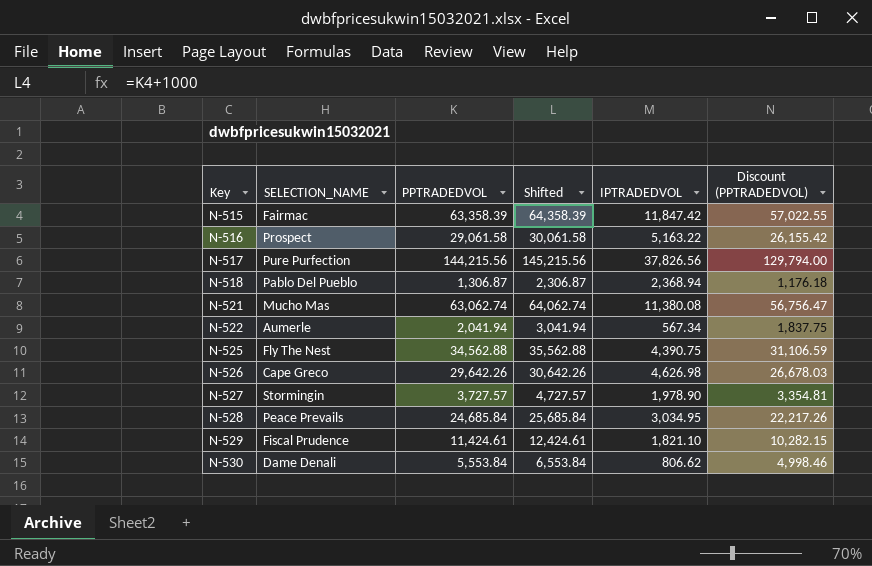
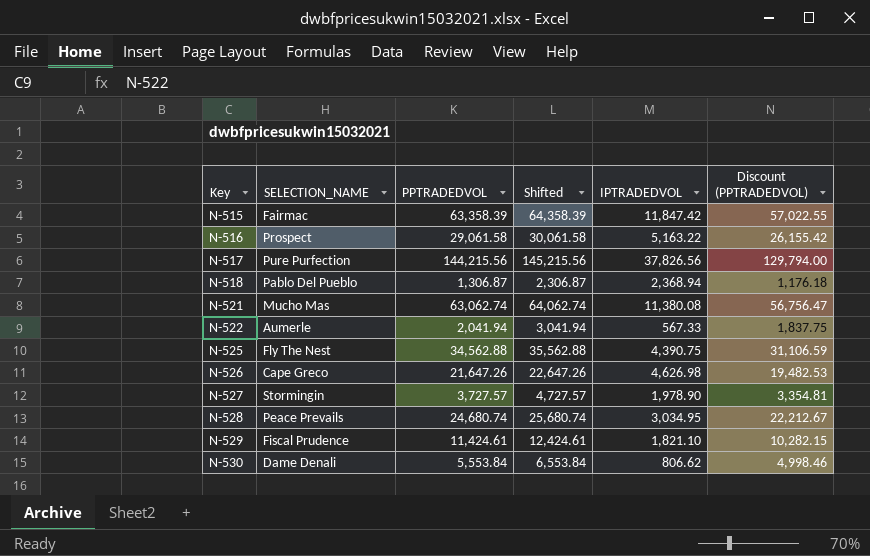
N-522 | IPTRADEDVOL: 567.34 -> 567.33
N-526 | PPTRADEDVOL: 29,642.26 -> 21,647.26
N-526 | Shifted: 30,642.26 -> 22,647.26
N-526 | Discount (PPTRADEDVOL): 26,678.03 -> 19,482.53
N-528 | PPTRADEDVOL: 24,685.84 -> 24,680.74
N-528 | Shifted: 25,685.84 -> 25,680.74
N-528 | Discount (PPTRADEDVOL): 22,217.26 -> 22,212.67

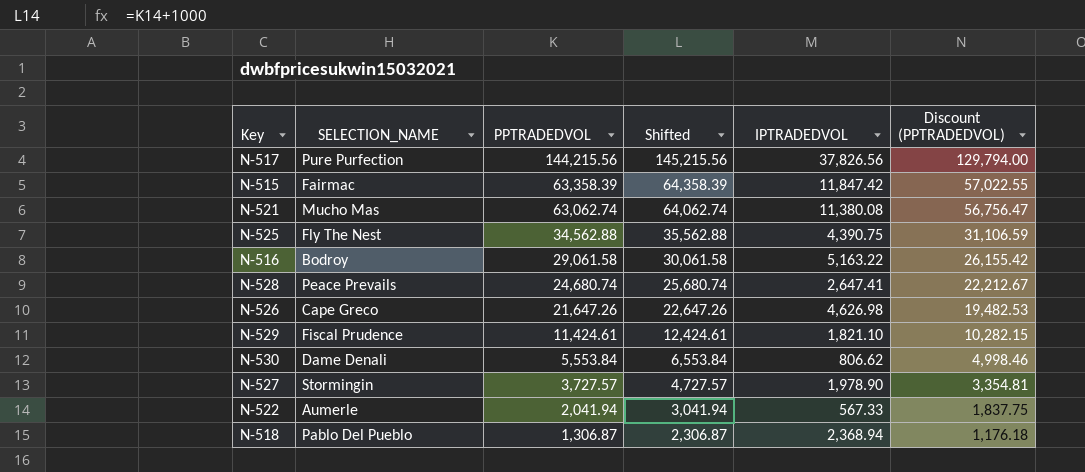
row order: Key ascending -> PPTRADEDVOL descending
N-516 | SELECTION_NAME: Prospect -> Bodroy
N-528 | IPTRADEDVOL: 3,034.95 -> 2,647.41

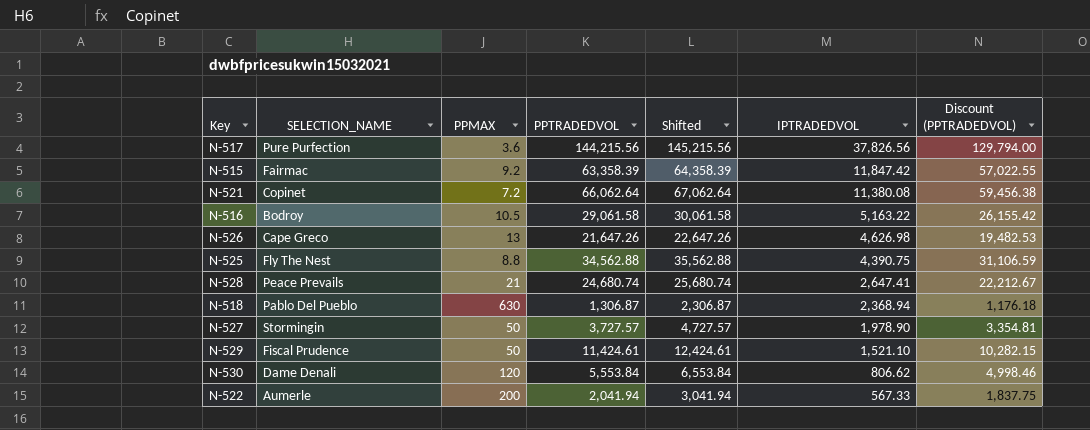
row order: PPTRADEDVOL descending -> IPTRADEDVOL descending
column PPMAX | position: none -> 3
N-521 | SELECTION_NAME: Mucho Mas -> Copinet
N-521 | PPTRADEDVOL: 63,062.74 -> 66,062.64
N-521 | Shifted: 64,062.74 -> 67,062.64
N-521 | Discount (PPTRADEDVOL): 56,756.47 -> 59,456.38
N-529 | IPTRADEDVOL: 1,821.10 -> 1,521.10

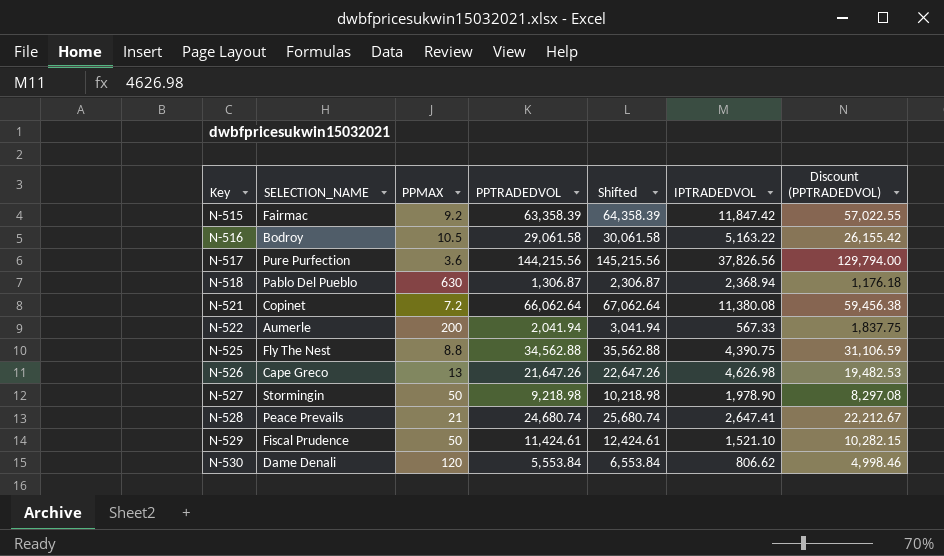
row order: IPTRADEDVOL descending -> Key ascending
N-527 | PPTRADEDVOL: 3,727.57 -> 9,218.98
N-527 | Shifted: 4,727.57 -> 10,218.98
N-527 | Discount (PPTRADEDVOL): 3,354.81 -> 8,297.08

